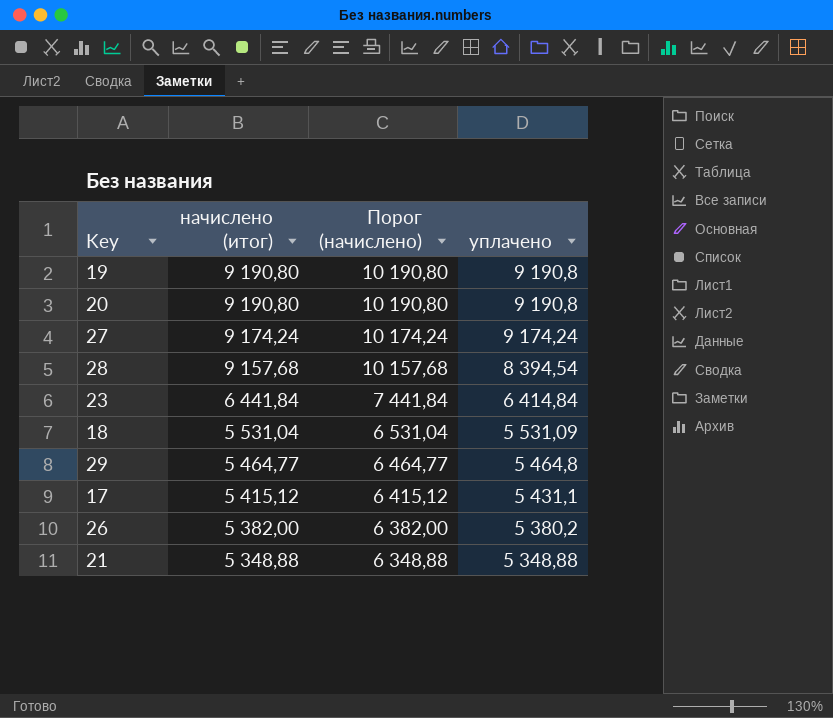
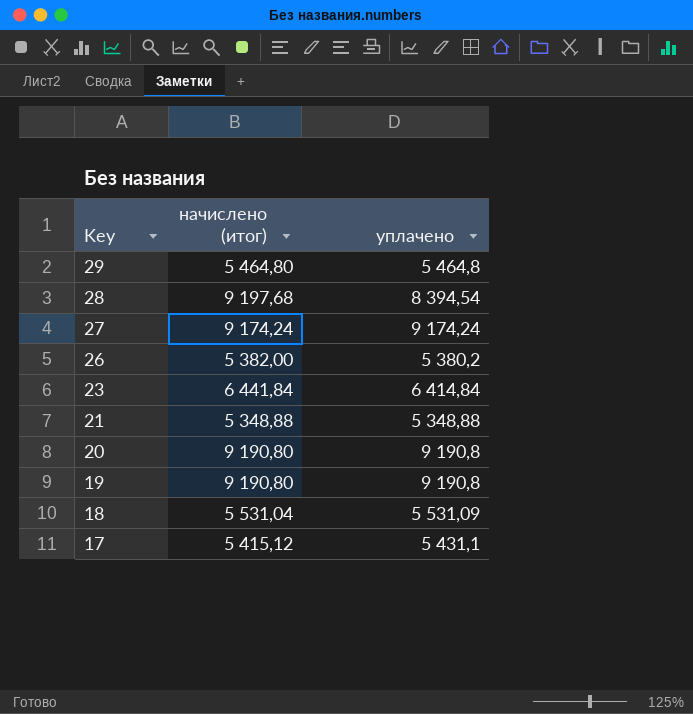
row order: начислено (итог) descending -> Key descending
column Порог (начислено) | formula: [начислено (итог)] + 1000 -> none
29 | начислено (итог): 5 464,77 -> 5 464,80
28 | начислено (итог): 9 157,68 -> 9 197,68

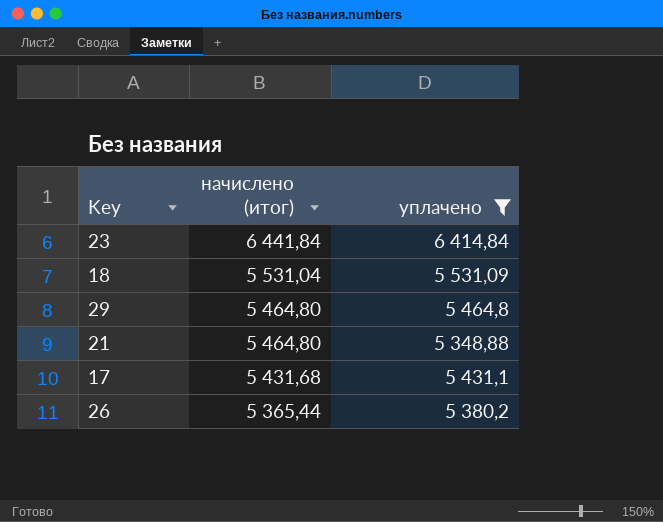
filter: none -> уплачено <= 6 414,84
row order: Key descending -> начислено (итог) descending
21 | начислено (итог): 5 348,88 -> 5 464,80
17 | начислено (итог): 5 415,12 -> 5 431,68
26 | начислено (итог): 5 382,00 -> 5 365,44

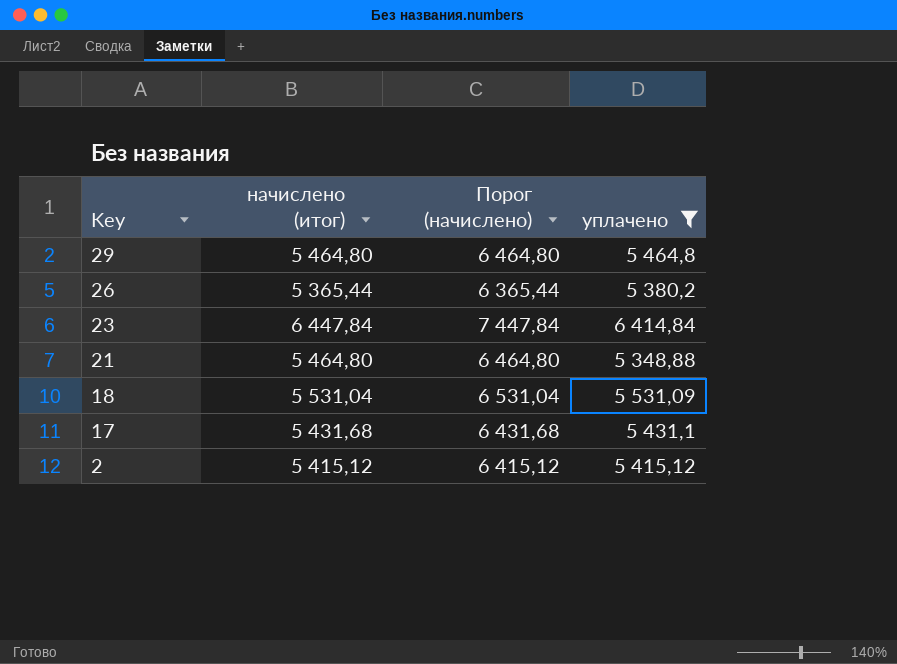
row order: начислено (итог) descending -> Key descending
column Порог (начислено) | formula: none -> [начислено (итог)] + 1000
23 | начислено (итог): 6 441,84 -> 6 447,84
row 2: none -> 5 415,12 | 6 415,12 | 5 415,12

